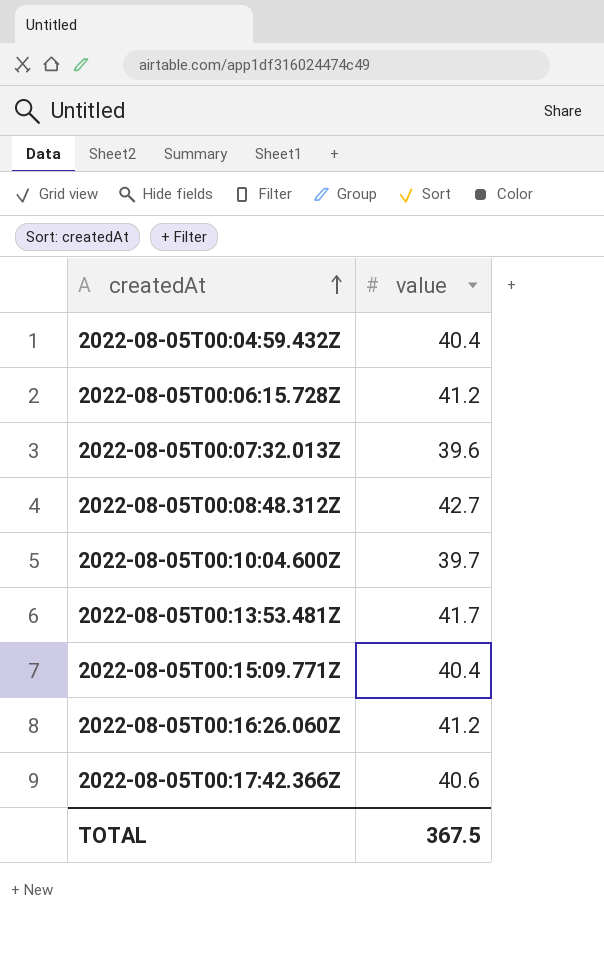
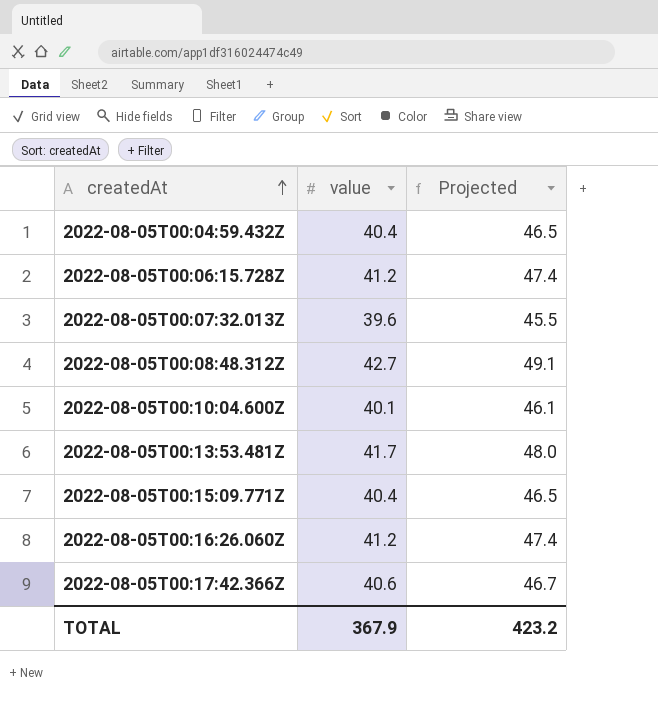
column Projected | formula: none -> [value] * 1.15
2022-08-05T00:10:04.600Z | value: 39.7 -> 40.1
TOTAL | value: 367.5 -> 367.9

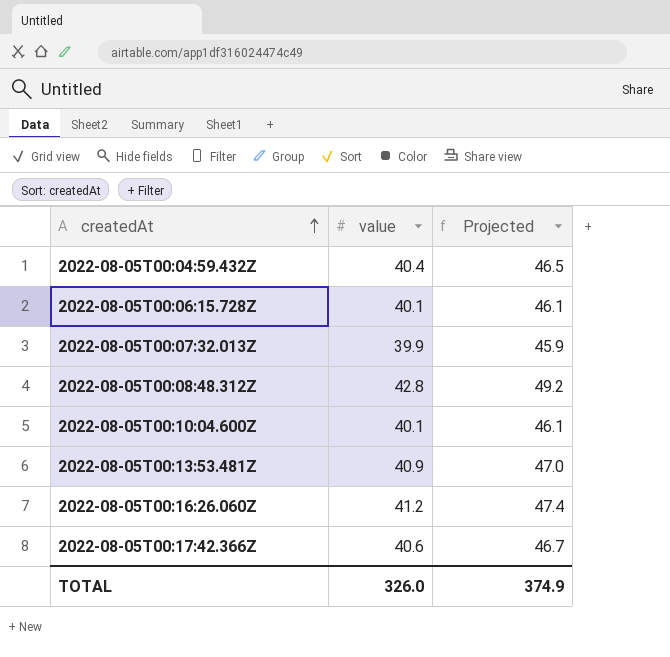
row 2022-08-05T00:15:09.771Z: 40.4 | 46.5 -> none
2022-08-05T00:06:15.728Z | value: 41.2 -> 40.1
2022-08-05T00:06:15.728Z | Projected: 47.4 -> 46.1
2022-08-05T00:07:32.013Z | value: 39.6 -> 39.9
2022-08-05T00:07:32.013Z | Projected: 45.5 -> 45.9
2022-08-05T00:08:48.312Z | value: 42.7 -> 42.8
2022-08-05T00:08:48.312Z | Projected: 49.1 -> 49.2
2022-08-05T00:13:53.481Z | value: 41.7 -> 40.9
2022-08-05T00:13:53.481Z | Projected: 48.0 -> 47.0
TOTAL | value: 367.9 -> 326.0
TOTAL | Projected: 423.2 -> 374.9

